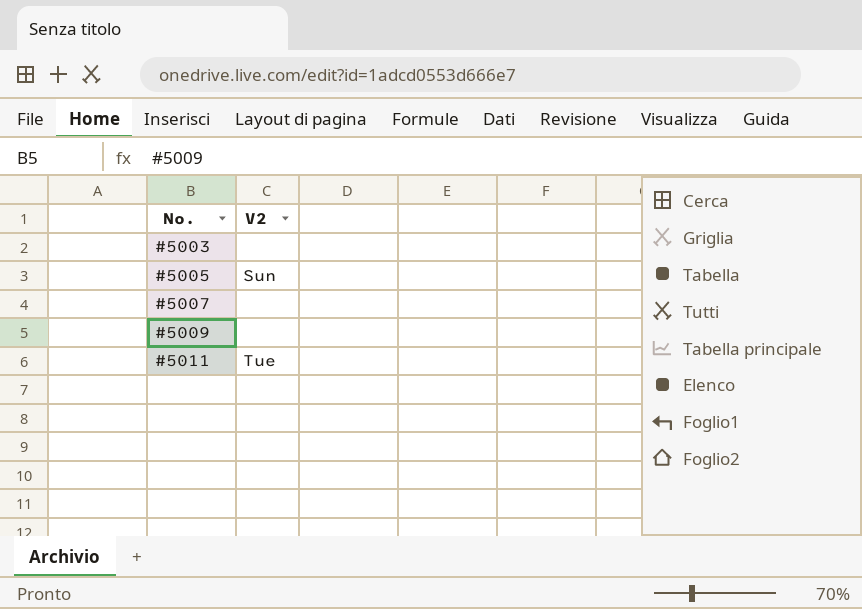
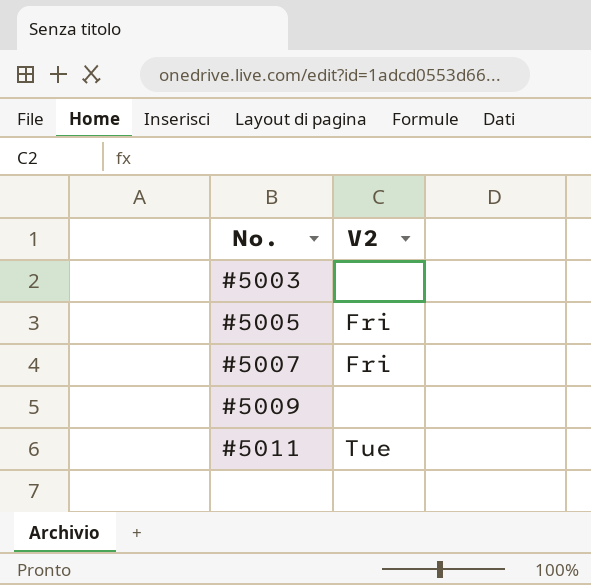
#5005 | V2: Sun -> Fri
#5007 | V2: none -> Fri

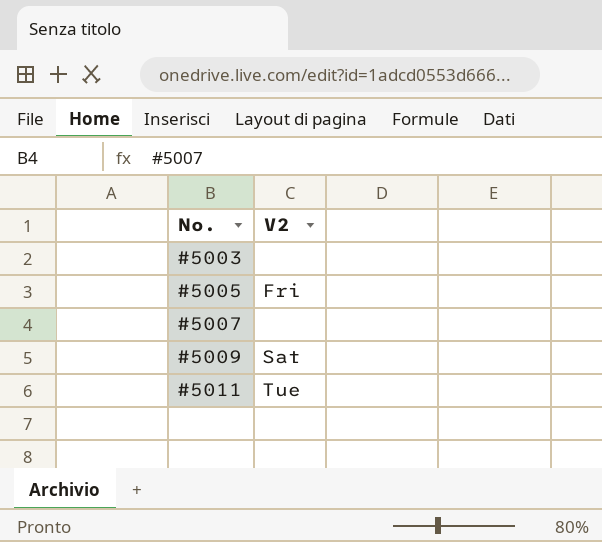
#5007 | V2: Fri -> none
#5009 | V2: none -> Sat

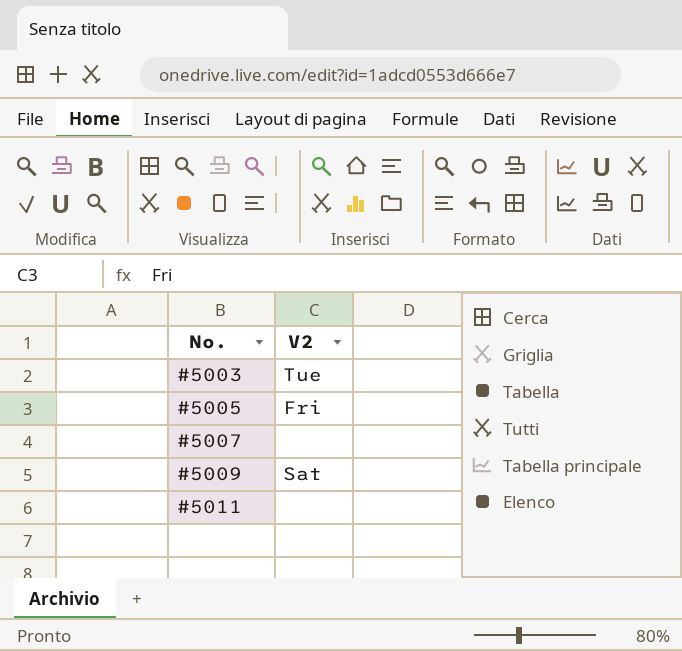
#5003 | V2: none -> Tue
#5011 | V2: Tue -> none

